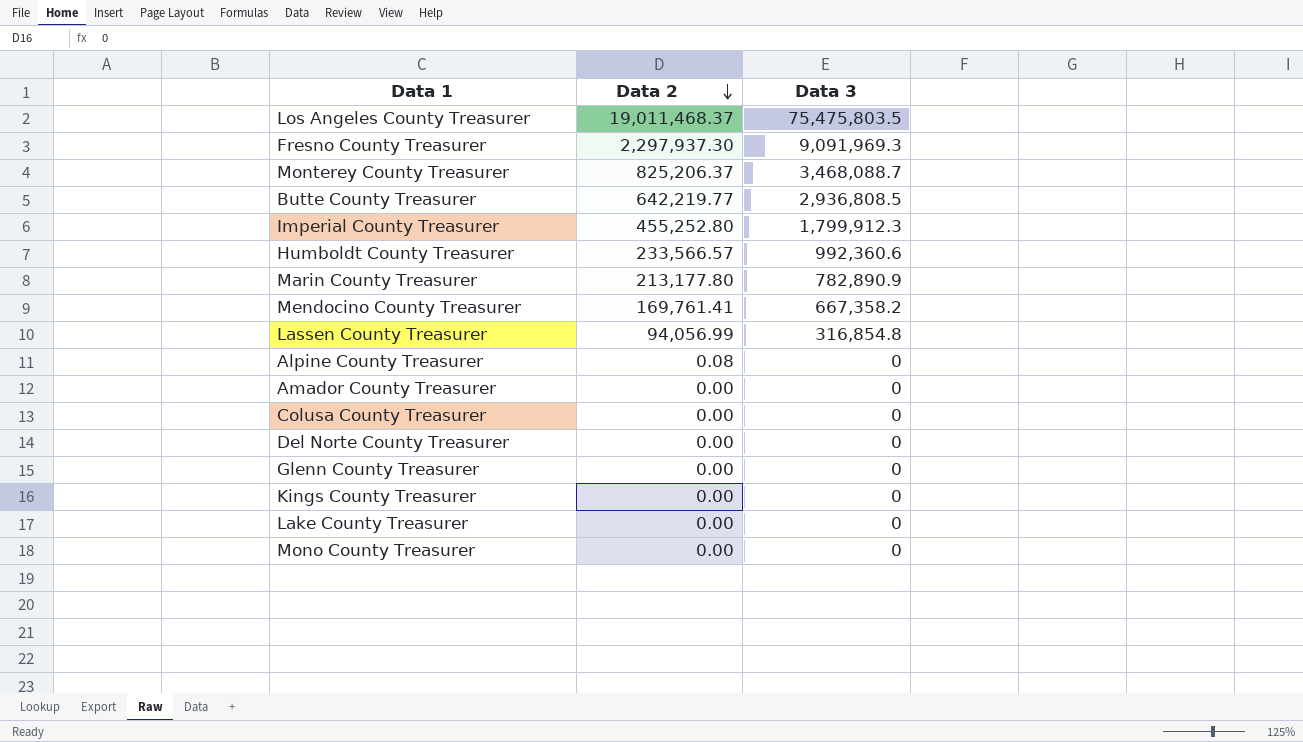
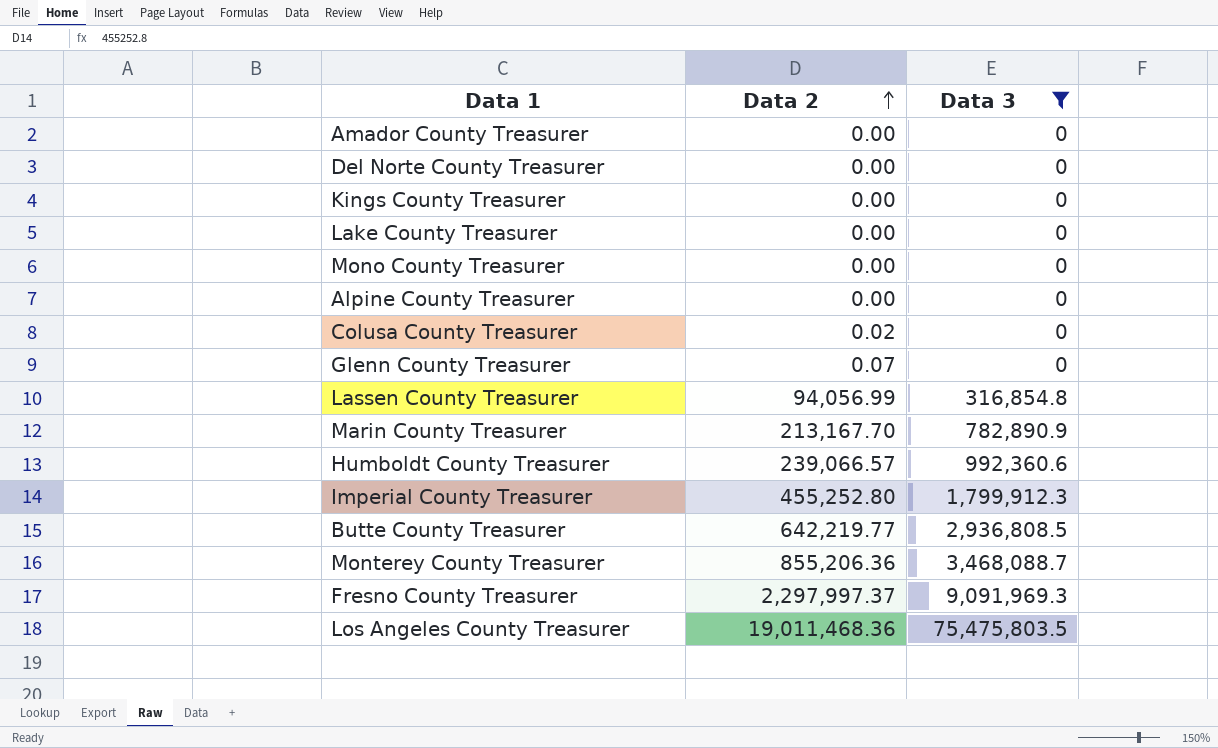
filter: none -> Data 3 != 667,358.2
row order: Data 2 descending -> Data 2 ascending
Alpine County Treasurer | Data 2: 0.08 -> 0.00
Colusa County Treasurer | Data 2: 0.00 -> 0.02
Glenn County Treasurer | Data 2: 0.00 -> 0.07
Marin County Treasurer | Data 2: 213,177.80 -> 213,167.70
Humboldt County Treasurer | Data 2: 233,566.57 -> 239,066.57
Monterey County Treasurer | Data 2: 825,206.37 -> 855,206.36
Fresno County Treasurer | Data 2: 2,297,937.30 -> 2,297,997.37
Los Angeles County Treasurer | Data 2: 19,011,468.37 -> 19,011,468.36

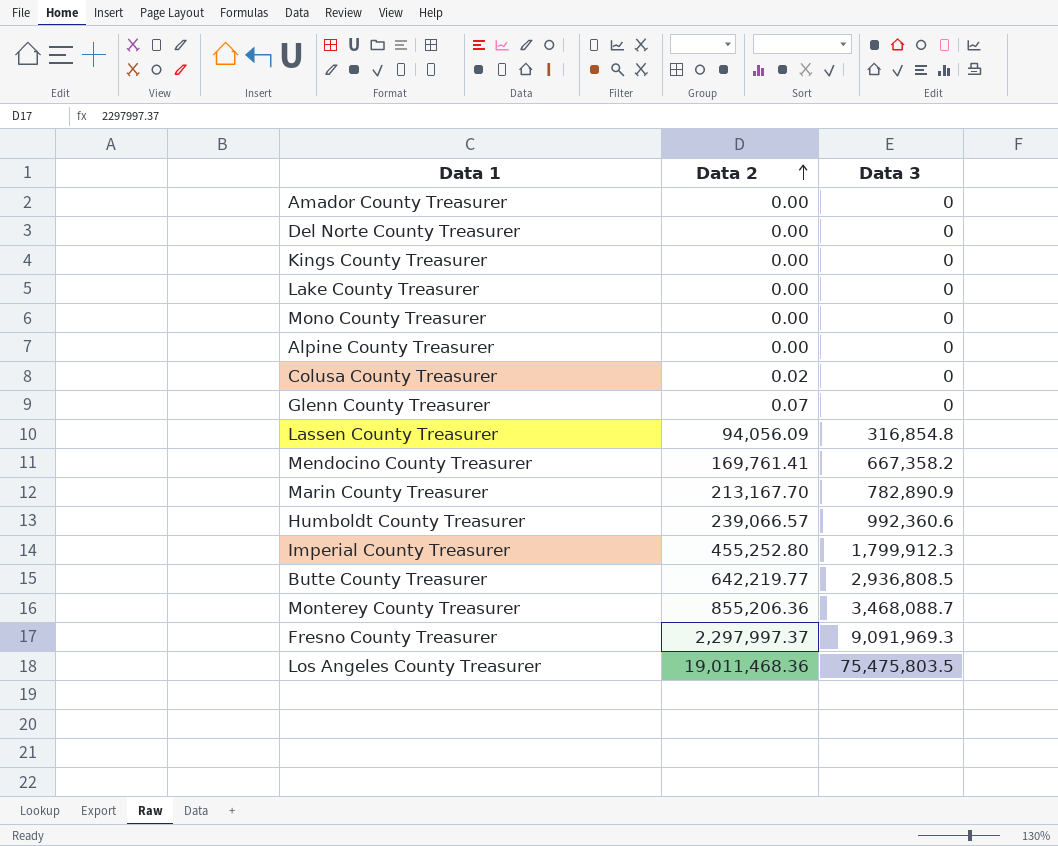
filter: Data 3 != 667,358.2 -> none
Lassen County Treasurer | Data 2: 94,056.99 -> 94,056.09

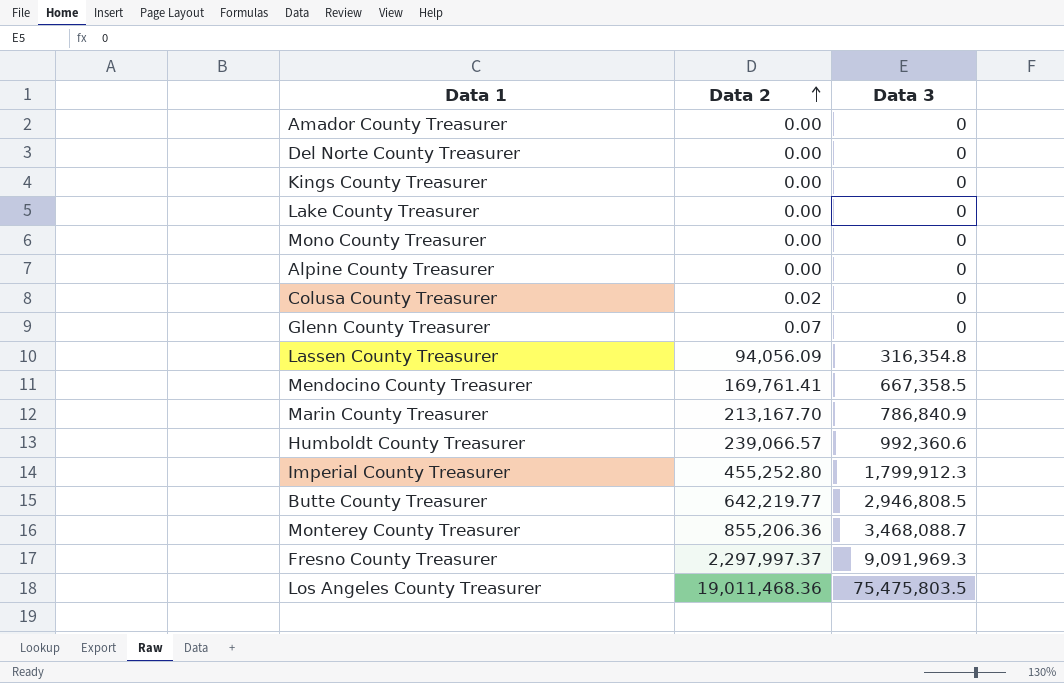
Lassen County Treasurer | Data 3: 316,854.8 -> 316,354.8
Mendocino County Treasurer | Data 3: 667,358.2 -> 667,358.5
Marin County Treasurer | Data 3: 782,890.9 -> 786,840.9
Butte County Treasurer | Data 3: 2,936,808.5 -> 2,946,808.5

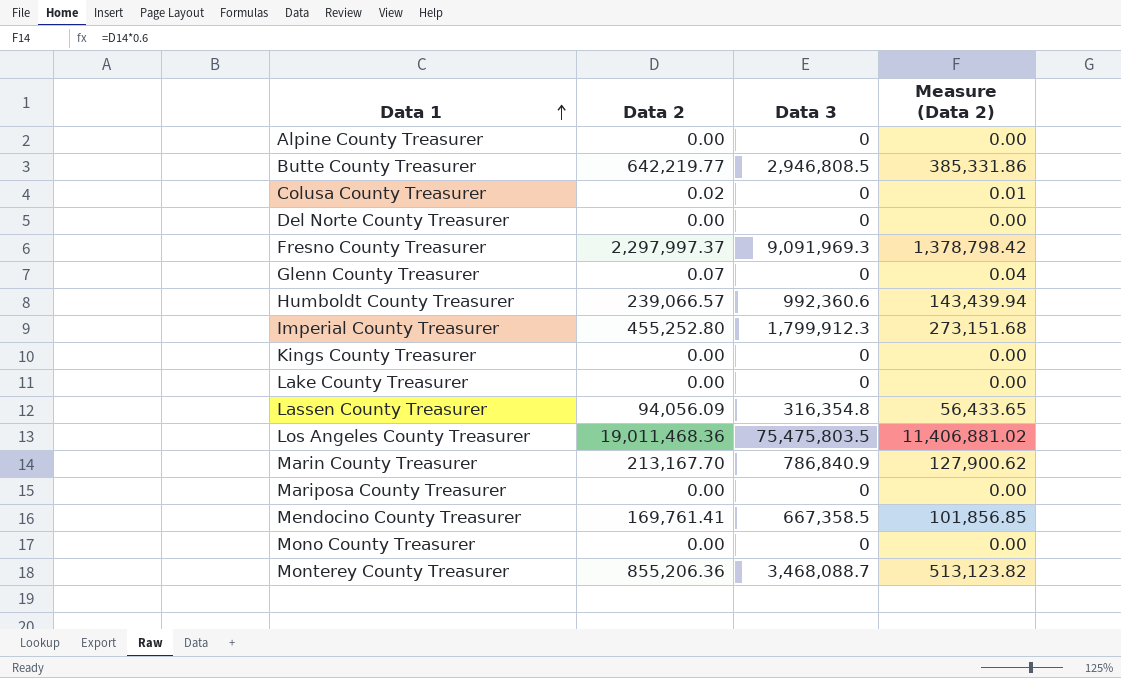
row order: Data 2 ascending -> Data 1 ascending
column Measure (Data 2) | formula: none -> [Data 2] * 0.6
row Amador County Treasurer: 0.00 | 0 -> none
row Mariposa County Treasurer: none -> 0.00 | 0 | 0.00

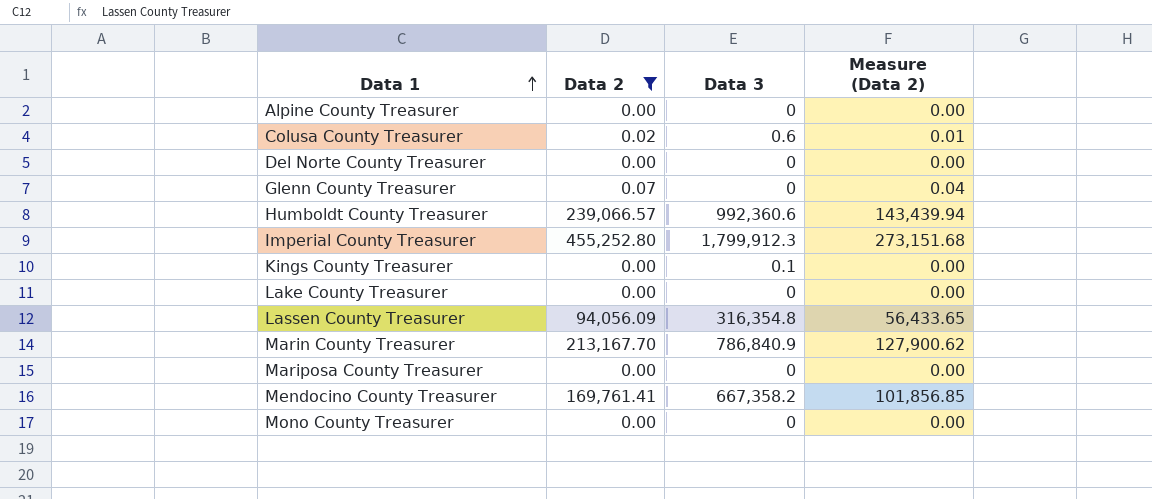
filter: none -> Data 2 <= 455,252.80
Colusa County Treasurer | Data 3: 0 -> 0.6
Kings County Treasurer | Data 3: 0 -> 0.1
Mendocino County Treasurer | Data 3: 667,358.5 -> 667,358.2

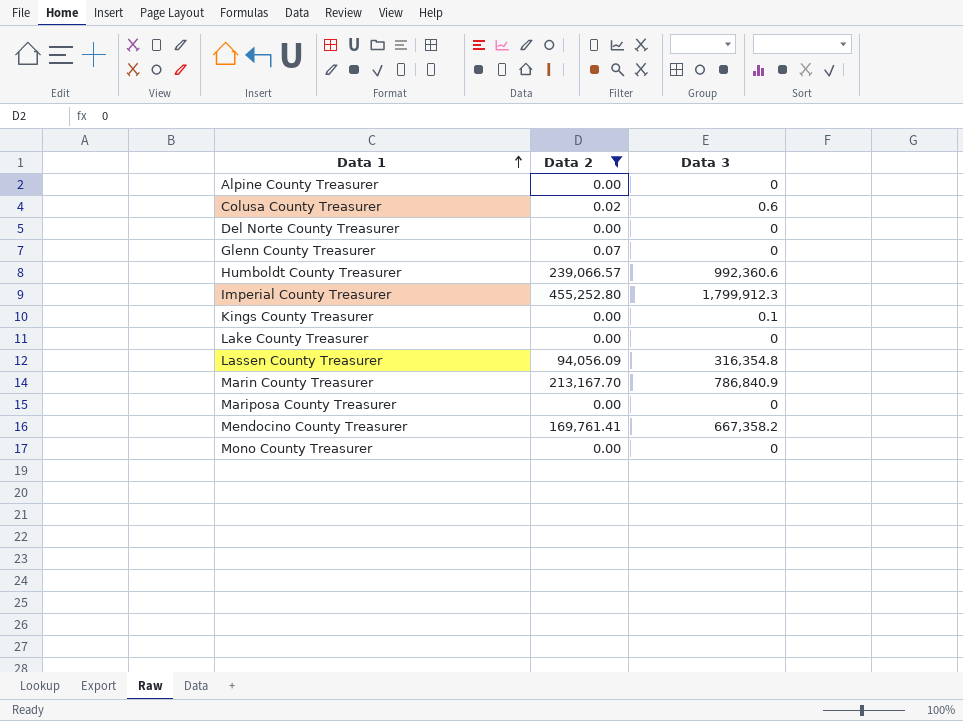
column Measure (Data 2) | formula: [Data 2] * 0.6 -> none

